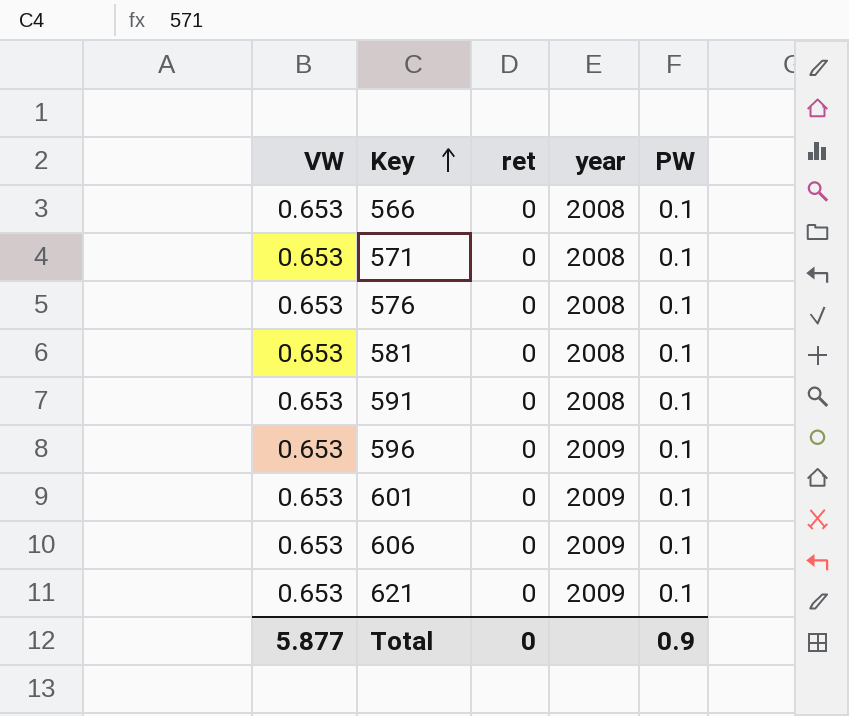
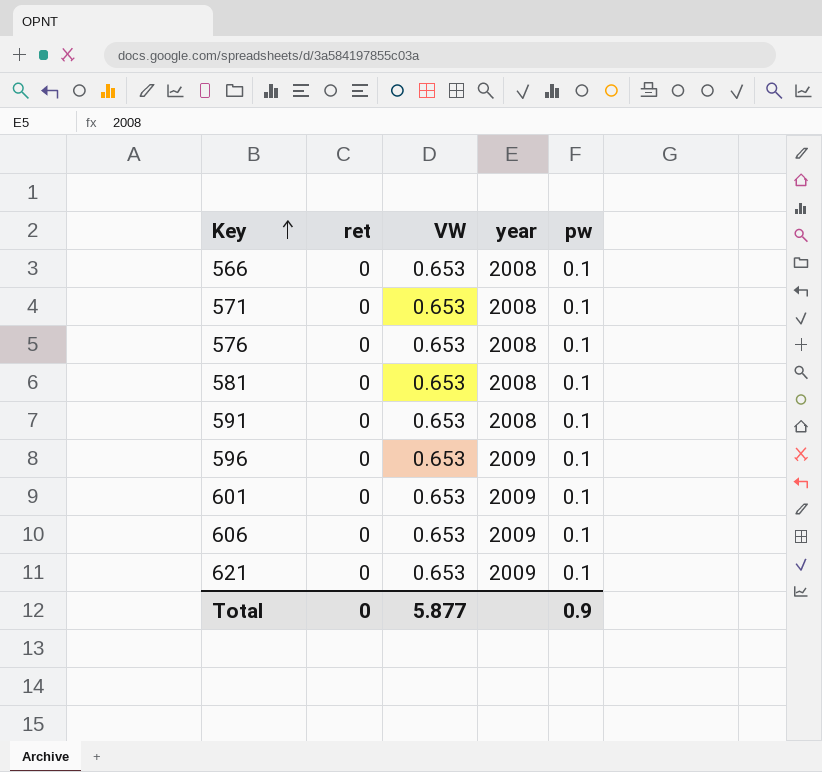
column VW | position: 1 -> 3
column name: PW -> pw

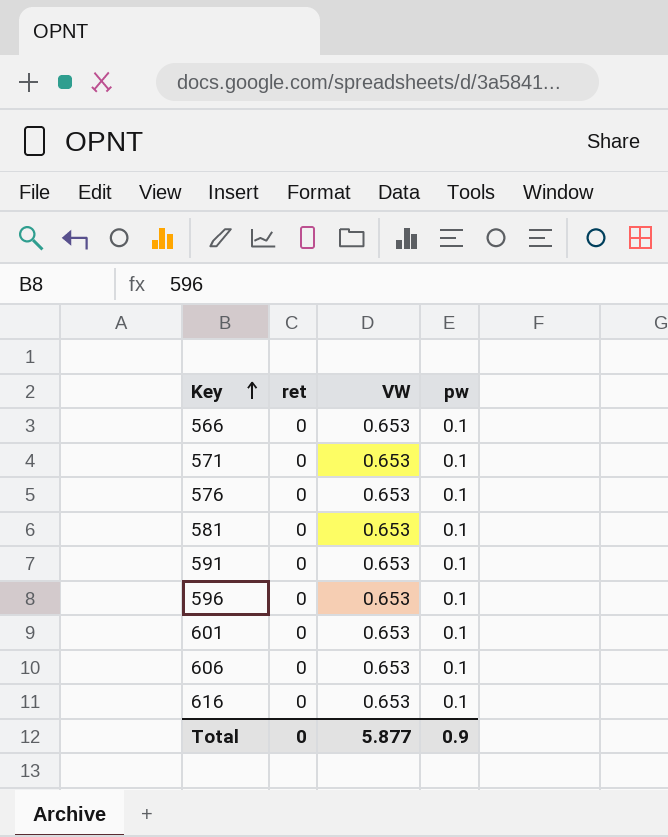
column year | position: 4 -> none
row 621: 0 | 0.653 | 2009 | 0.1 -> none
row 616: none -> 0 | 0.653 | 0.1

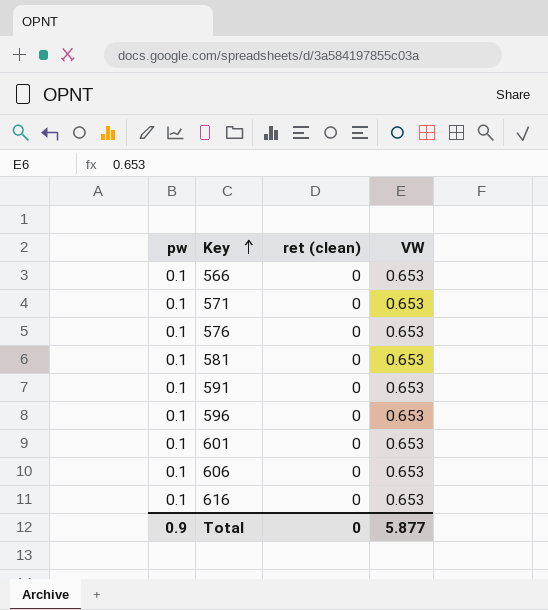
column pw | position: 4 -> 1
column name: ret -> ret (clean)

